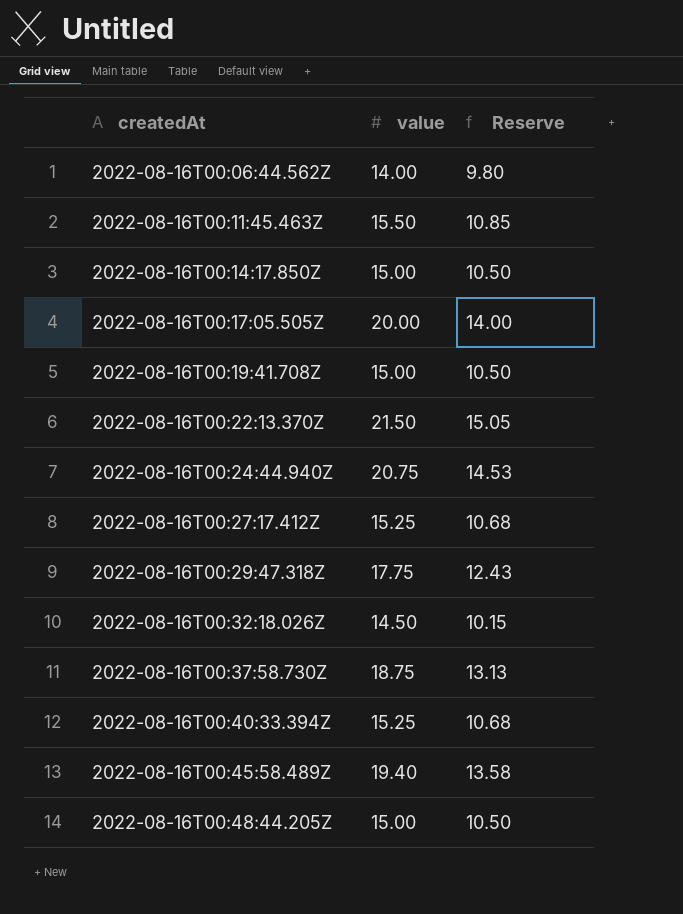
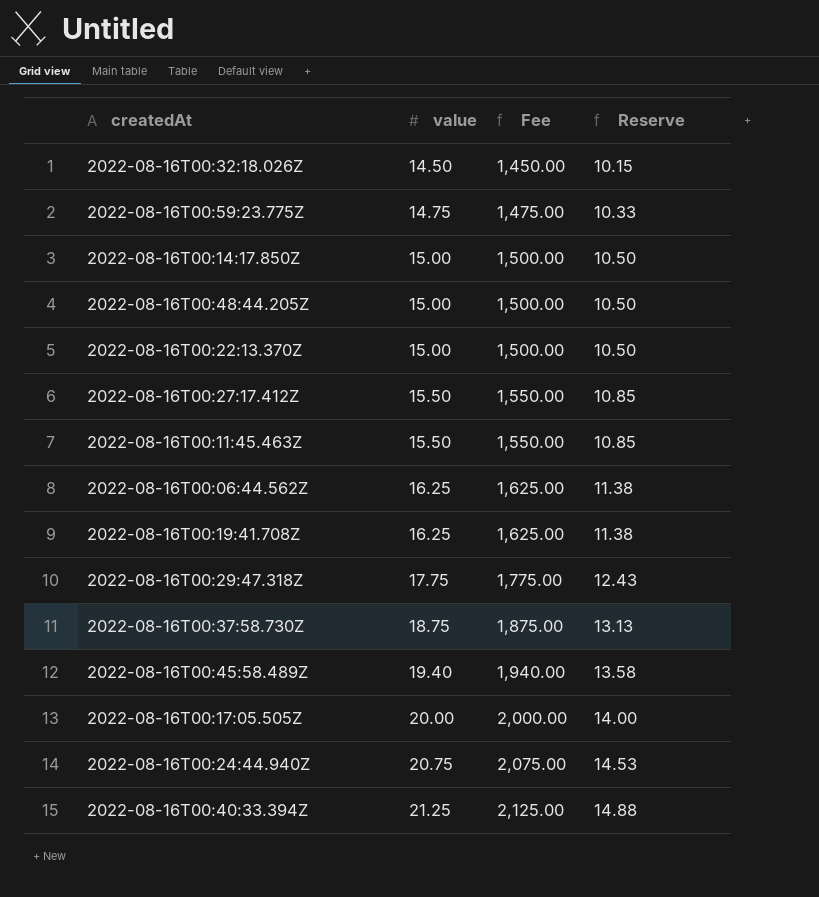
row order: createdAt ascending -> value ascending
column Fee | formula: none -> [value] * 100
row 2022-08-16T00:59:23.775Z: none -> 14.75 | 1,475.00 | 10.33
2022-08-16T00:22:13.370Z | value: 21.50 -> 15.00
2022-08-16T00:22:13.370Z | Reserve: 15.05 -> 10.50
2022-08-16T00:27:17.412Z | value: 15.25 -> 15.50
2022-08-16T00:27:17.412Z | Reserve: 10.68 -> 10.85
2022-08-16T00:06:44.562Z | value: 14.00 -> 16.25
2022-08-16T00:06:44.562Z | Reserve: 9.80 -> 11.38
2022-08-16T00:19:41.708Z | value: 15.00 -> 16.25
2022-08-16T00:19:41.708Z | Reserve: 10.50 -> 11.38
2022-08-16T00:40:33.394Z | value: 15.25 -> 21.25
2022-08-16T00:40:33.394Z | Reserve: 10.68 -> 14.88

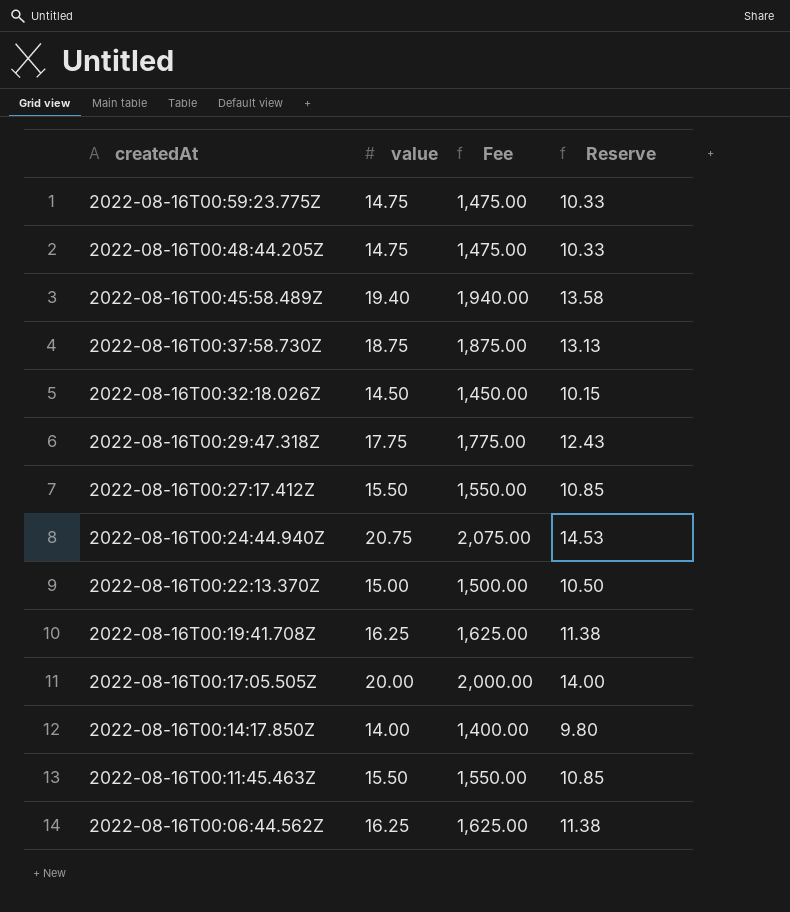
row order: value ascending -> createdAt descending
row 2022-08-16T00:40:33.394Z: 21.25 | 2,125.00 | 14.88 -> none
2022-08-16T00:48:44.205Z | value: 15.00 -> 14.75
2022-08-16T00:48:44.205Z | Fee: 1,500.00 -> 1,475.00
2022-08-16T00:48:44.205Z | Reserve: 10.50 -> 10.33
2022-08-16T00:14:17.850Z | value: 15.00 -> 14.00
2022-08-16T00:14:17.850Z | Fee: 1,500.00 -> 1,400.00
2022-08-16T00:14:17.850Z | Reserve: 10.50 -> 9.80

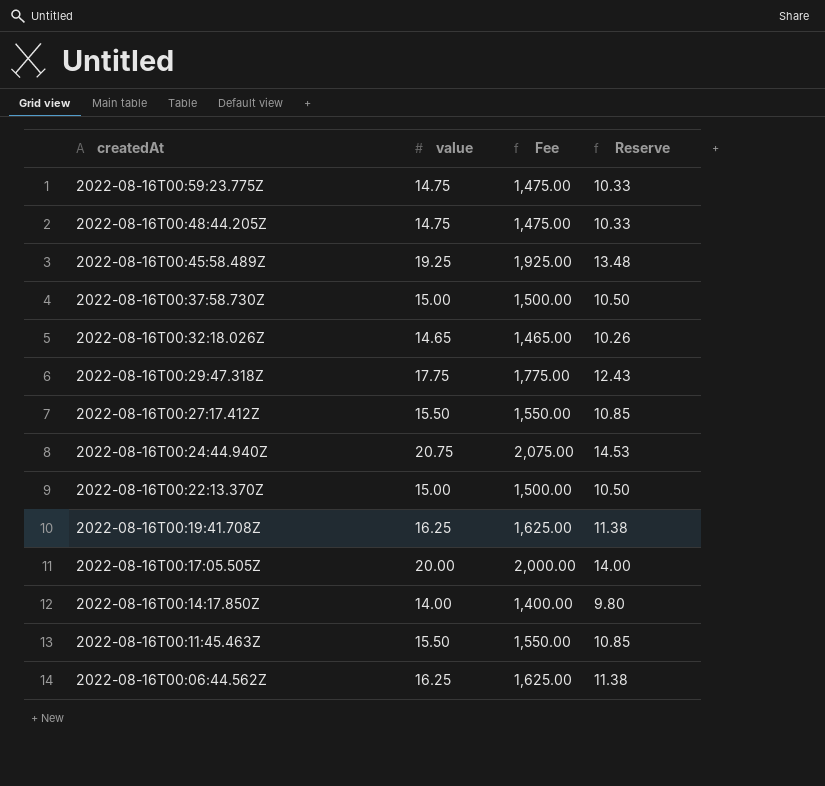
2022-08-16T00:45:58.489Z | value: 19.40 -> 19.25
2022-08-16T00:45:58.489Z | Fee: 1,940.00 -> 1,925.00
2022-08-16T00:45:58.489Z | Reserve: 13.58 -> 13.48
2022-08-16T00:37:58.730Z | value: 18.75 -> 15.00
2022-08-16T00:37:58.730Z | Fee: 1,875.00 -> 1,500.00
2022-08-16T00:37:58.730Z | Reserve: 13.13 -> 10.50
2022-08-16T00:32:18.026Z | value: 14.50 -> 14.65
2022-08-16T00:32:18.026Z | Fee: 1,450.00 -> 1,465.00
2022-08-16T00:32:18.026Z | Reserve: 10.15 -> 10.26

